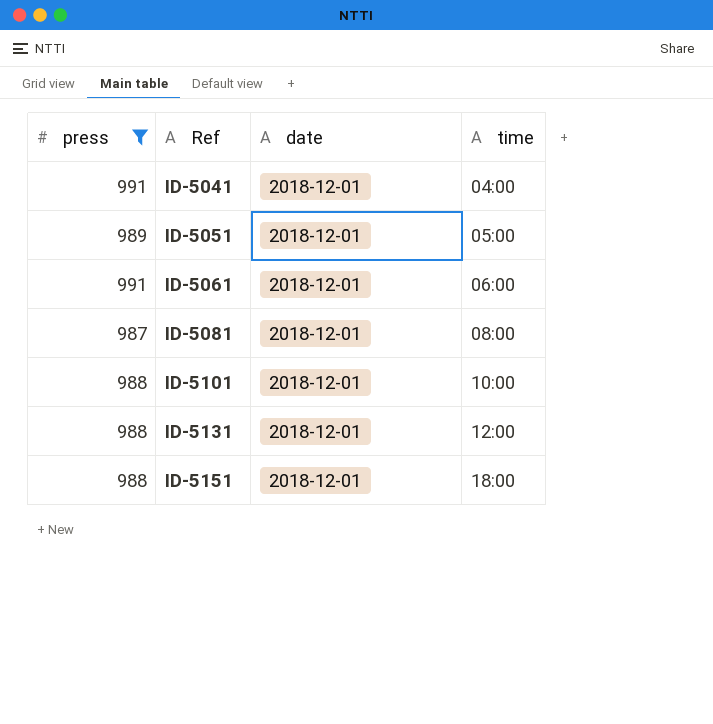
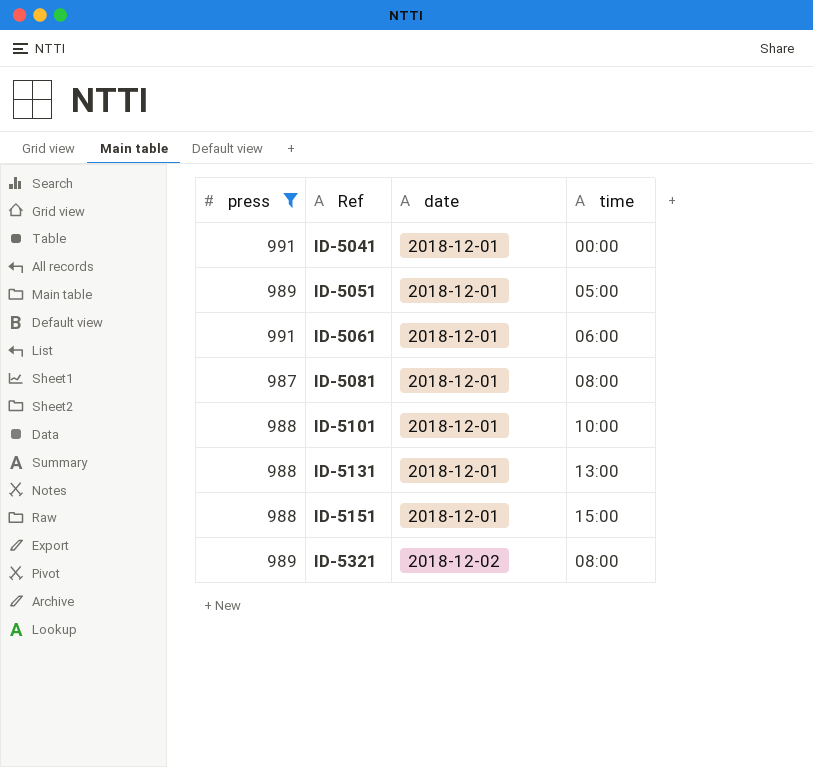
ID-5041 | time: 04:00 -> 00:00
ID-5131 | time: 12:00 -> 13:00
ID-5151 | time: 18:00 -> 15:00
row ID-5321: none -> 989 | 2018-12-02 | 08:00

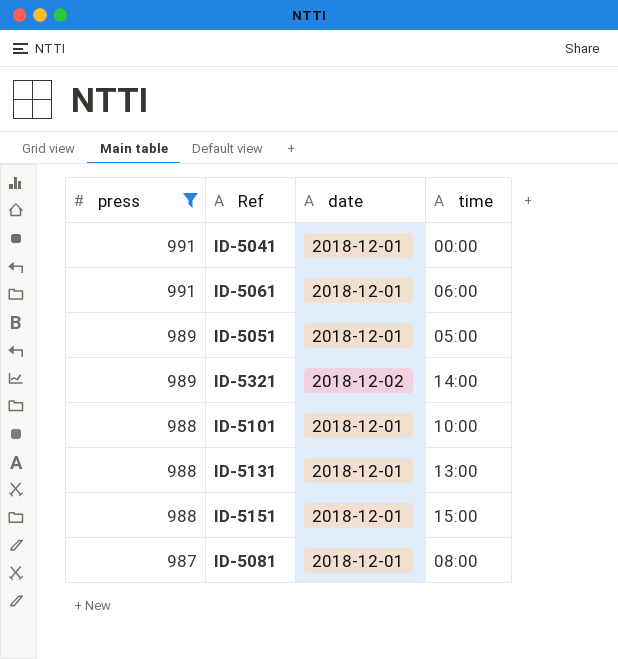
row order: Ref ascending -> press descending
ID-5321 | time: 08:00 -> 14:00

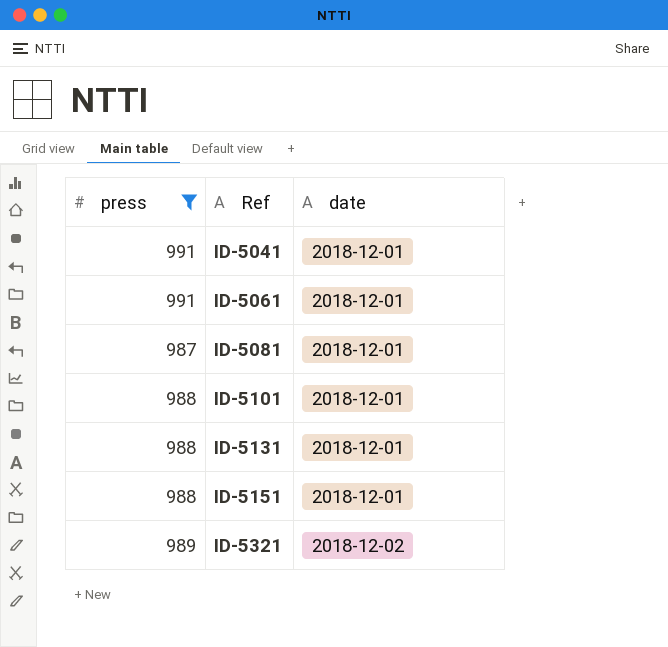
row order: press descending -> Ref ascending
column time | position: 4 -> none
row ID-5051: 989 | 2018-12-01 | 05:00 -> none

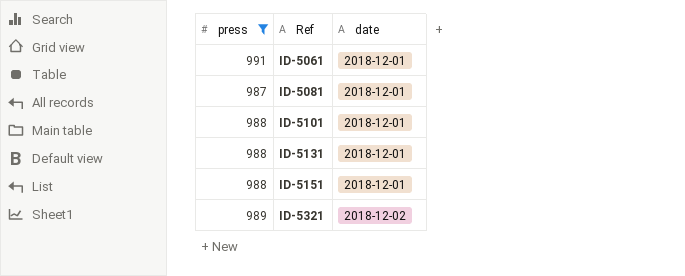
row ID-5041: 991 | 2018-12-01 -> none

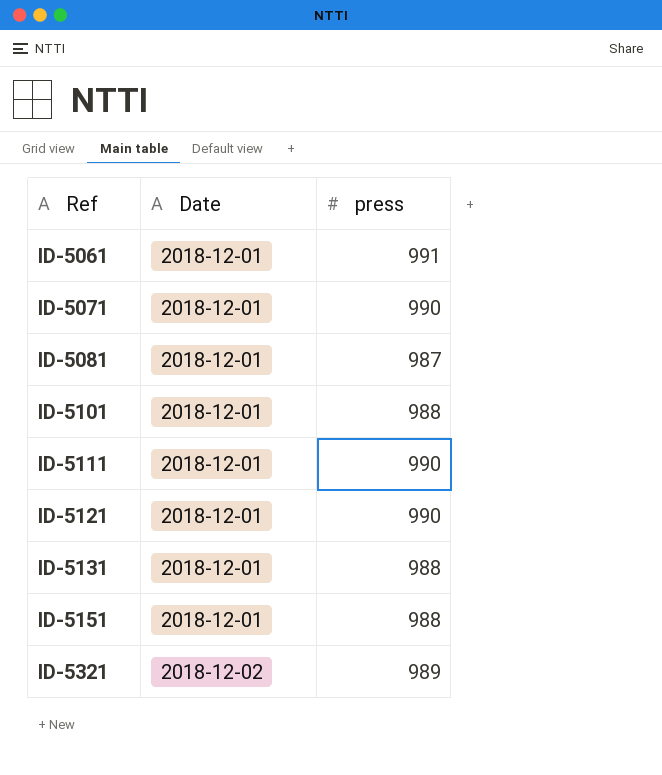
filter: press != 990 -> none
column name: date -> Date
column press | position: 1 -> 3

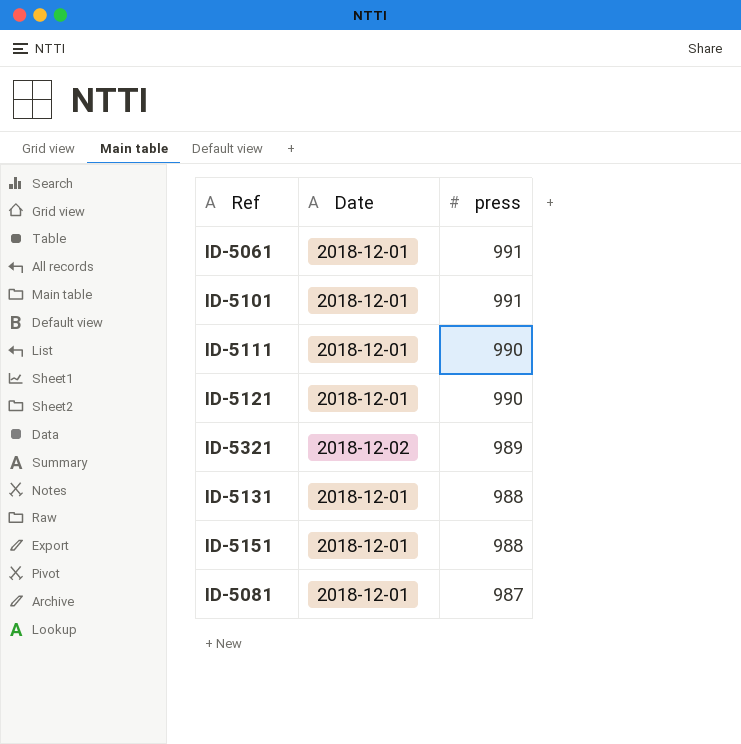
row order: Ref ascending -> press descending
row ID-5071: 2018-12-01 | 990 -> none
ID-5101 | press: 988 -> 991

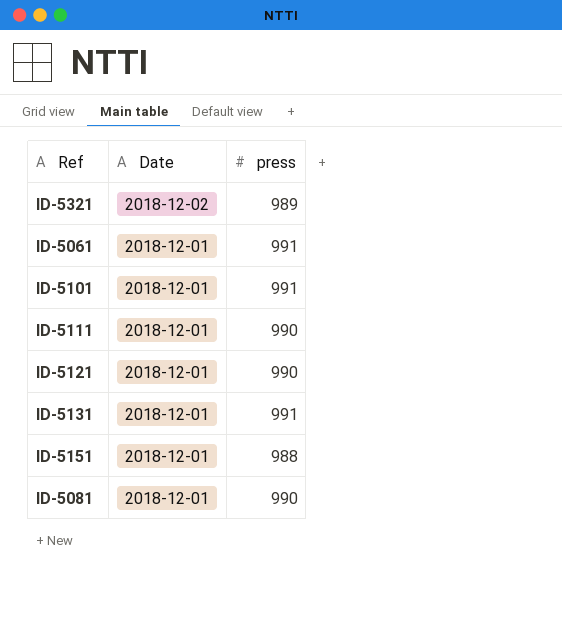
row order: press descending -> Date descending
ID-5131 | press: 988 -> 991
ID-5081 | press: 987 -> 990

